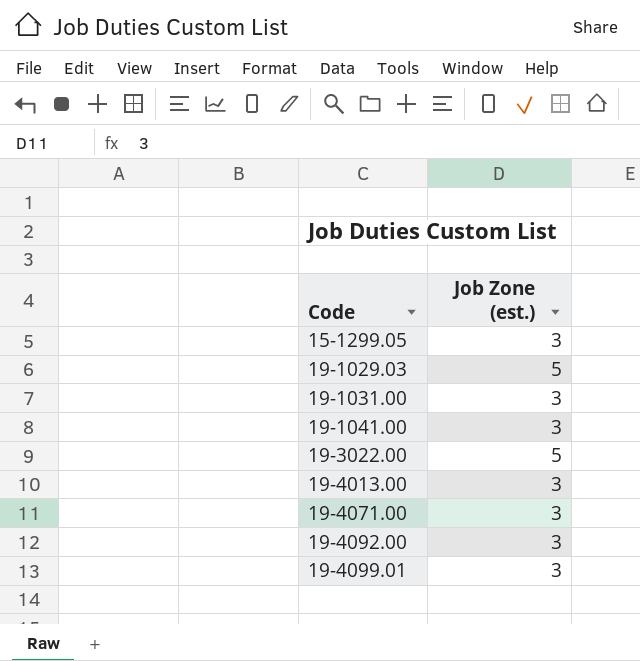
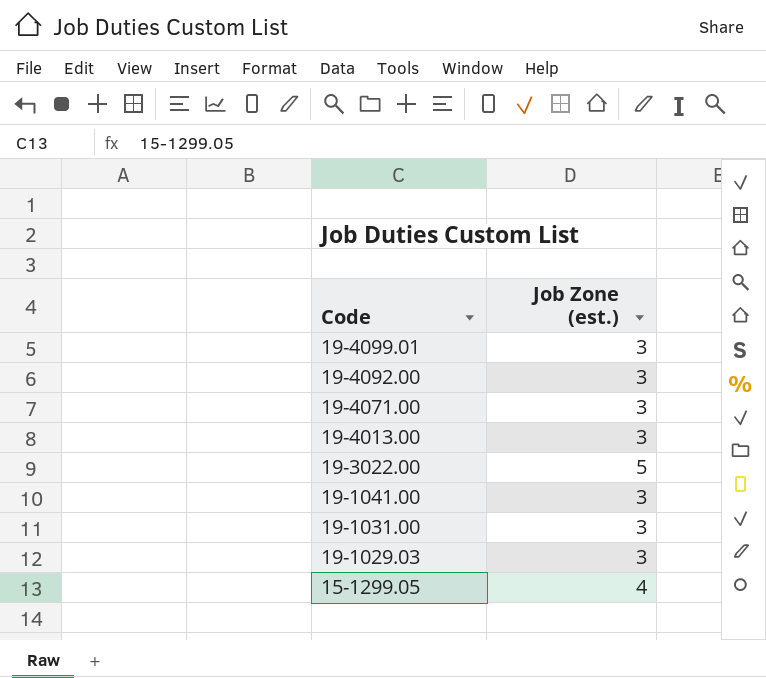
row order: Code ascending -> Code descending
19-1029.03 | Job Zone (est.): 5 -> 3
15-1299.05 | Job Zone (est.): 3 -> 4

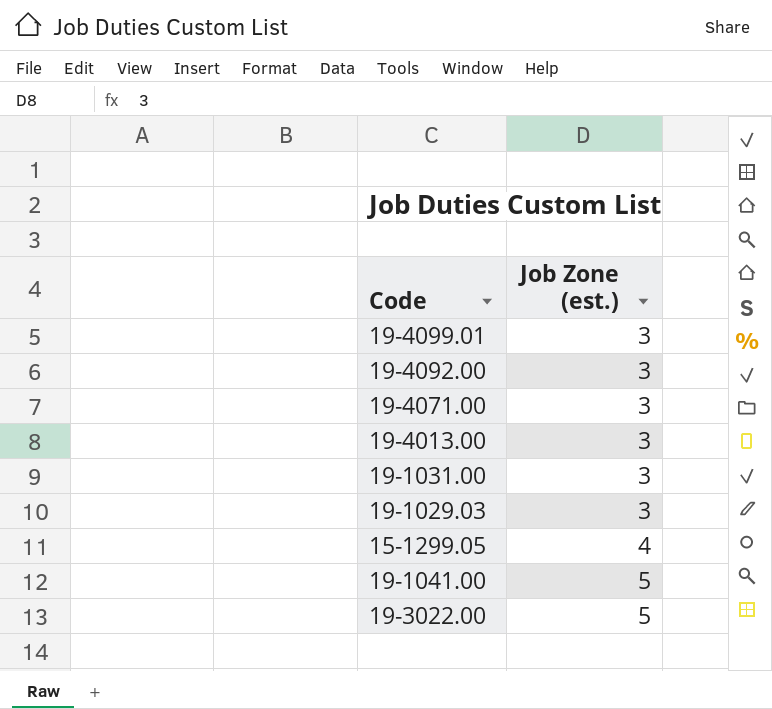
row order: Code descending -> Job Zone (est.) ascending
19-1041.00 | Job Zone (est.): 3 -> 5

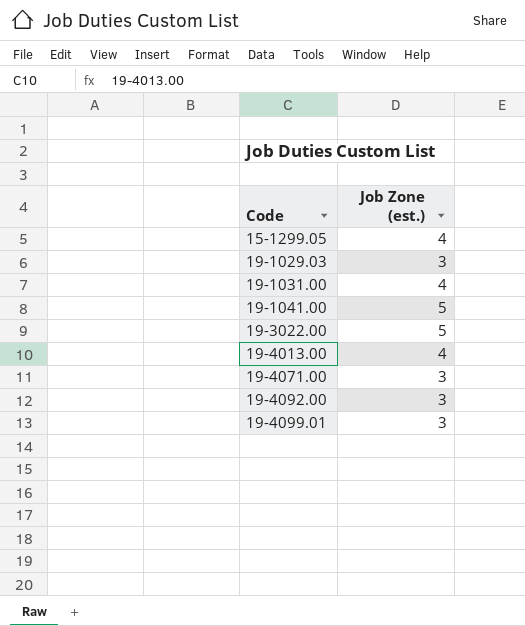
row order: Job Zone (est.) ascending -> Code ascending
19-1031.00 | Job Zone (est.): 3 -> 4
19-4013.00 | Job Zone (est.): 3 -> 4

